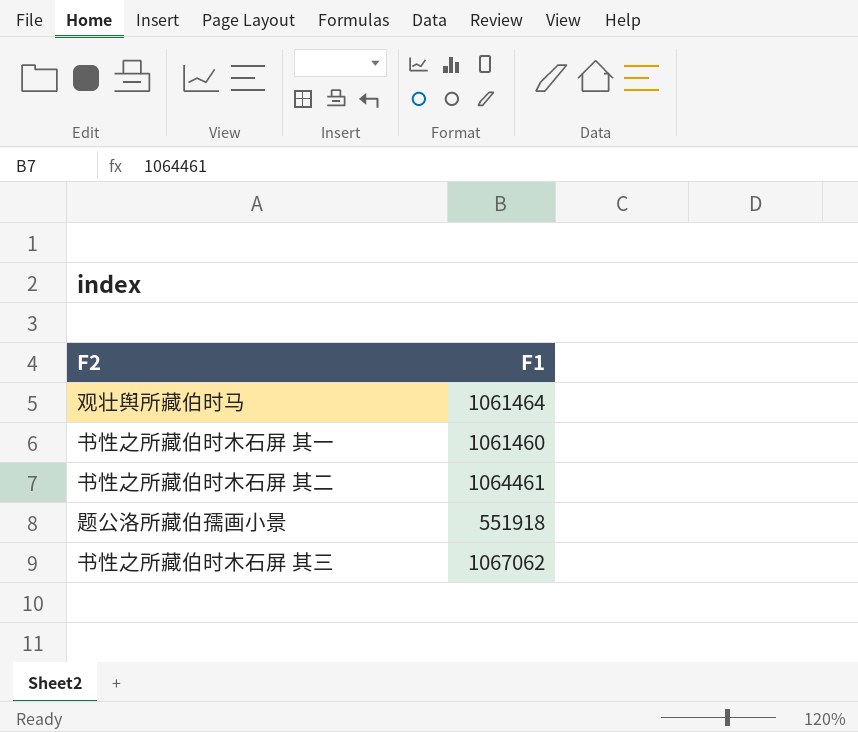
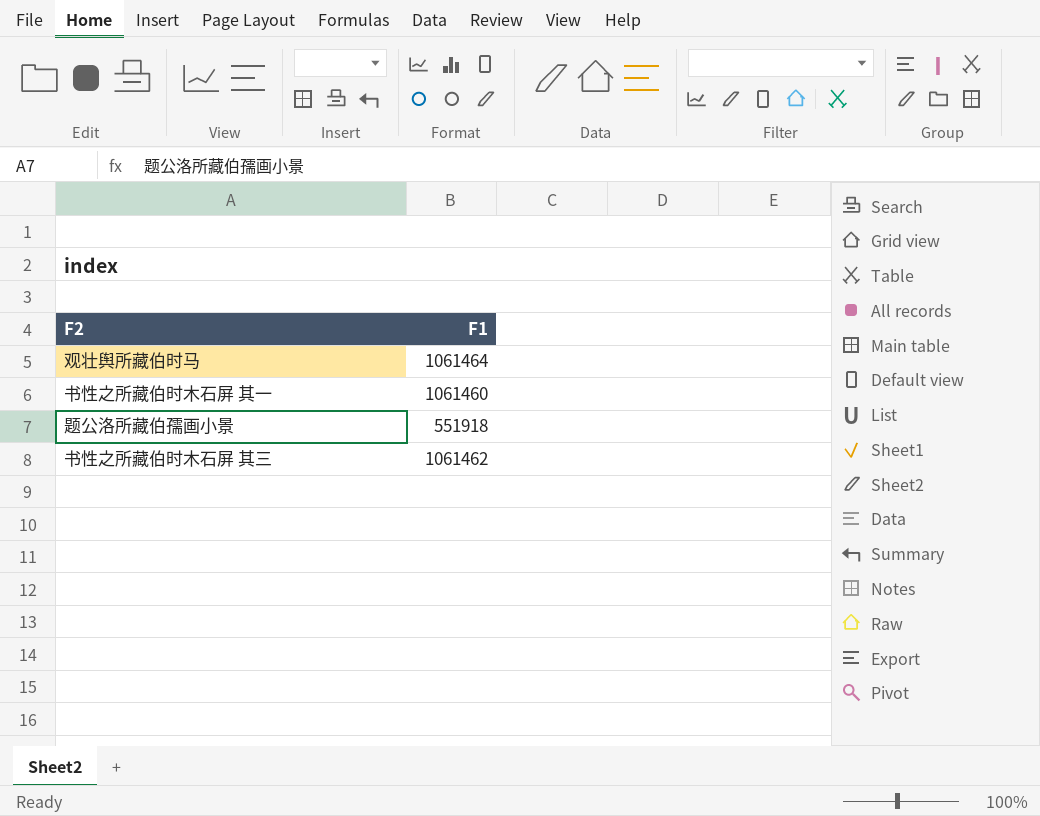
row 书性之所藏伯时木石屏 其二: 1064461 -> none
书性之所藏伯时木石屏 其三 | F1: 1067062 -> 1061462

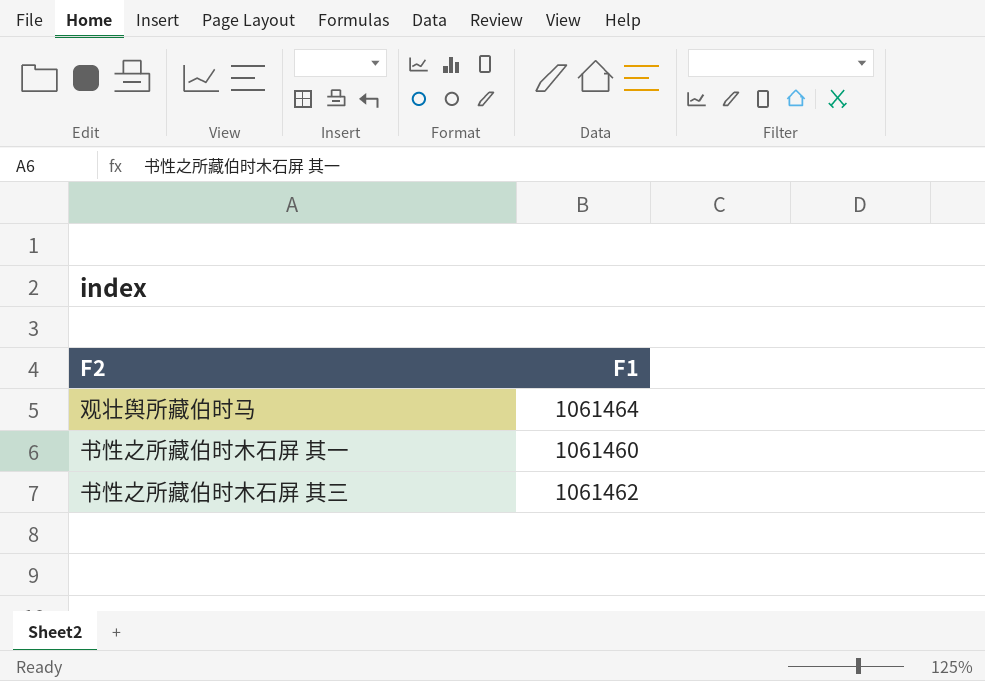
row 题公洛所藏伯孺画小景: 551918 -> none

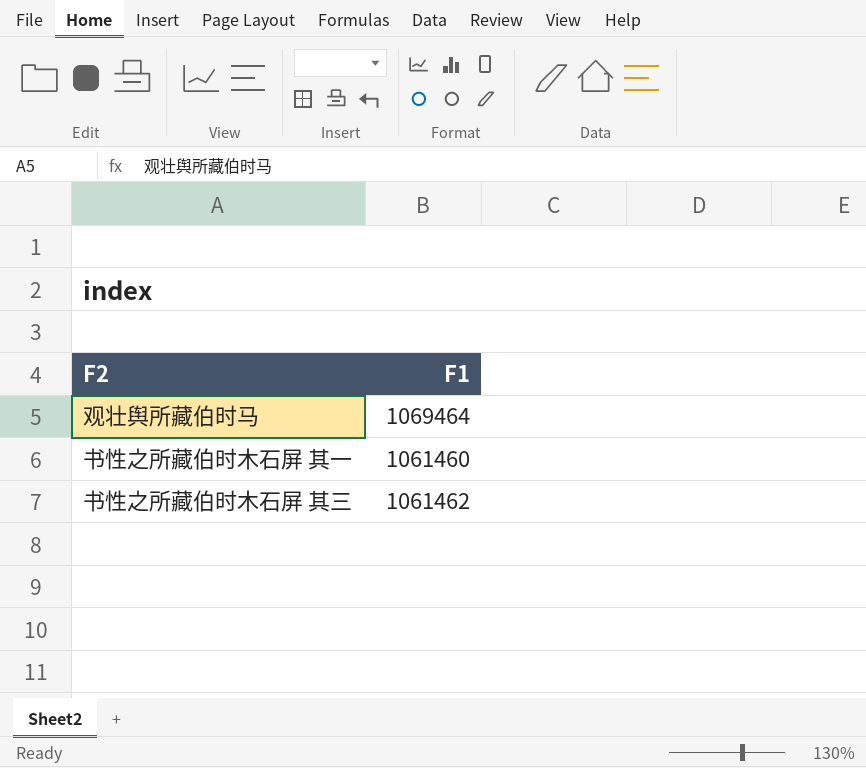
观壮舆所藏伯时马 | F1: 1061464 -> 1069464

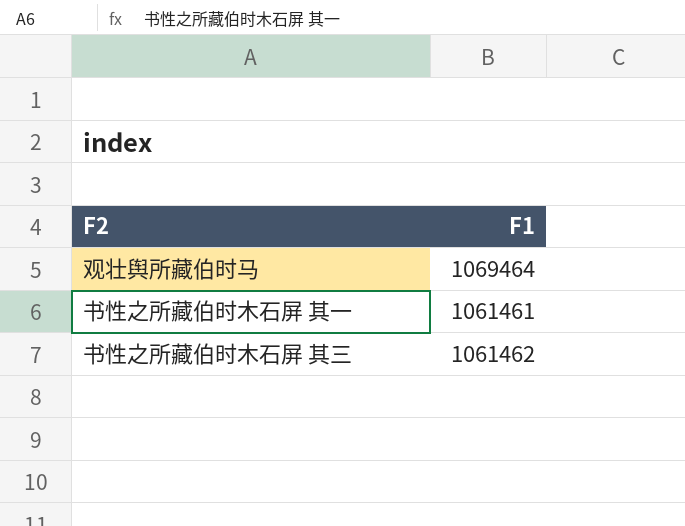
书性之所藏伯时木石屏 其一 | F1: 1061460 -> 1061461

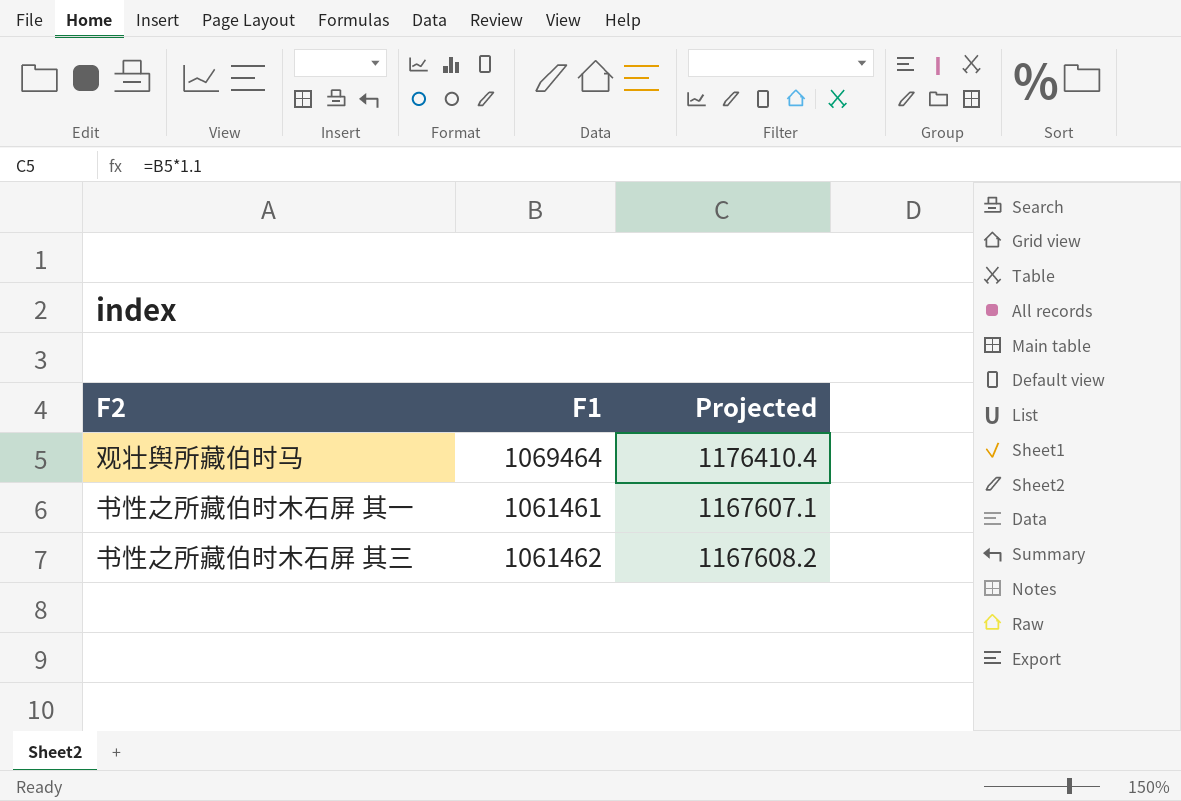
column Projected | formula: none -> [F1] * 1.1

